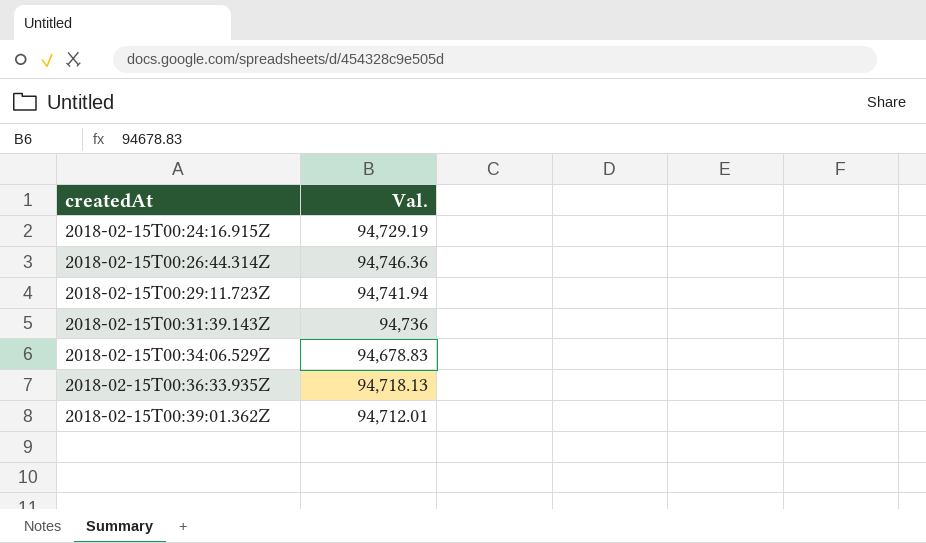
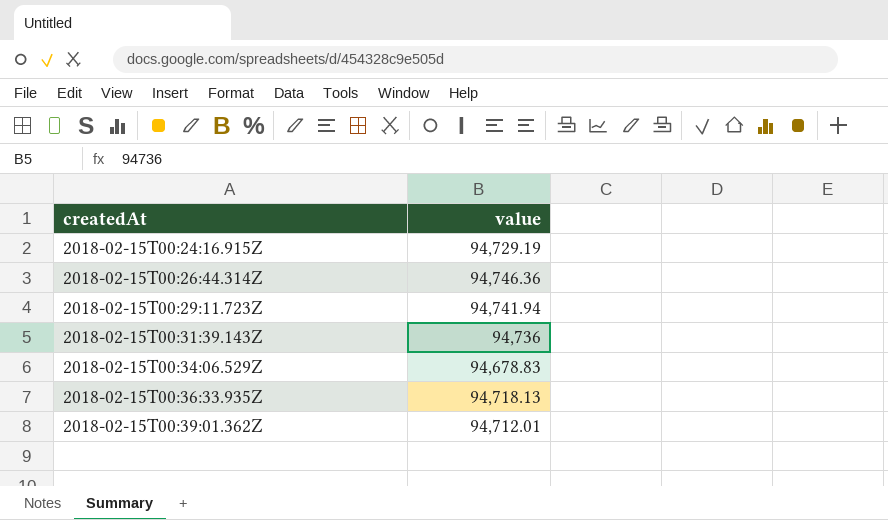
column name: Val. -> value

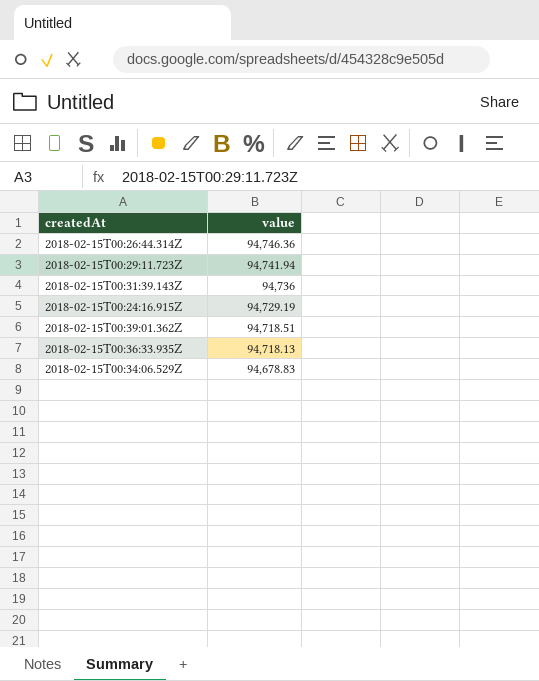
row order: createdAt ascending -> value descending
2018-02-15T00:39:01.362Z | value: 94,712.01 -> 94,718.51

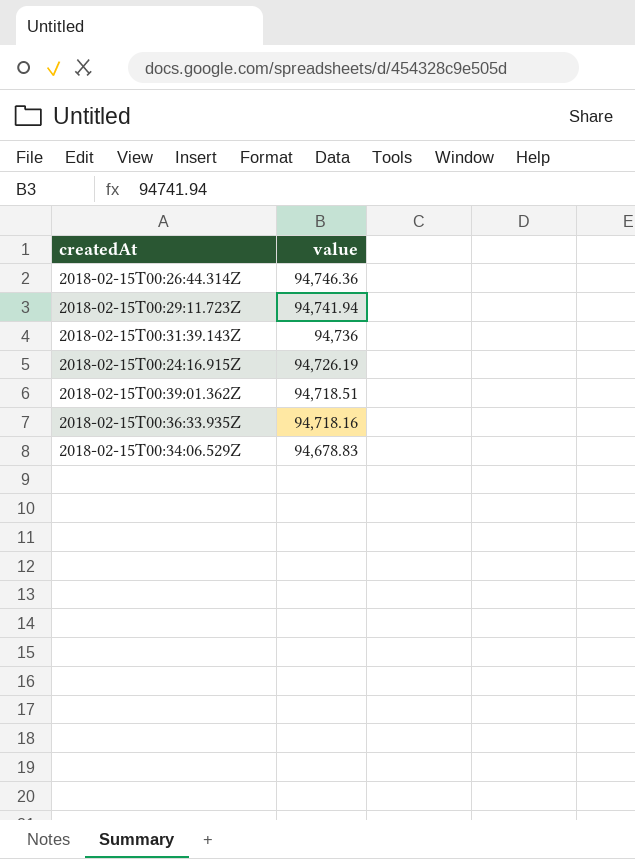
2018-02-15T00:24:16.915Z | value: 94,729.19 -> 94,726.19
2018-02-15T00:36:33.935Z | value: 94,718.13 -> 94,718.16

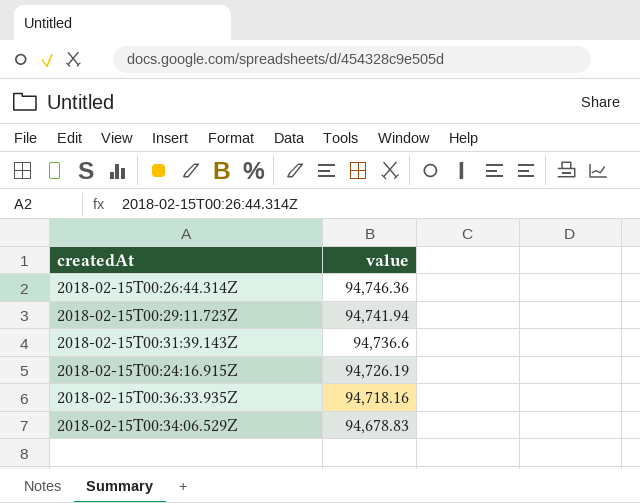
row 2018-02-15T00:39:01.362Z: 94,718.51 -> none
2018-02-15T00:31:39.143Z | value: 94,736 -> 94,736.6

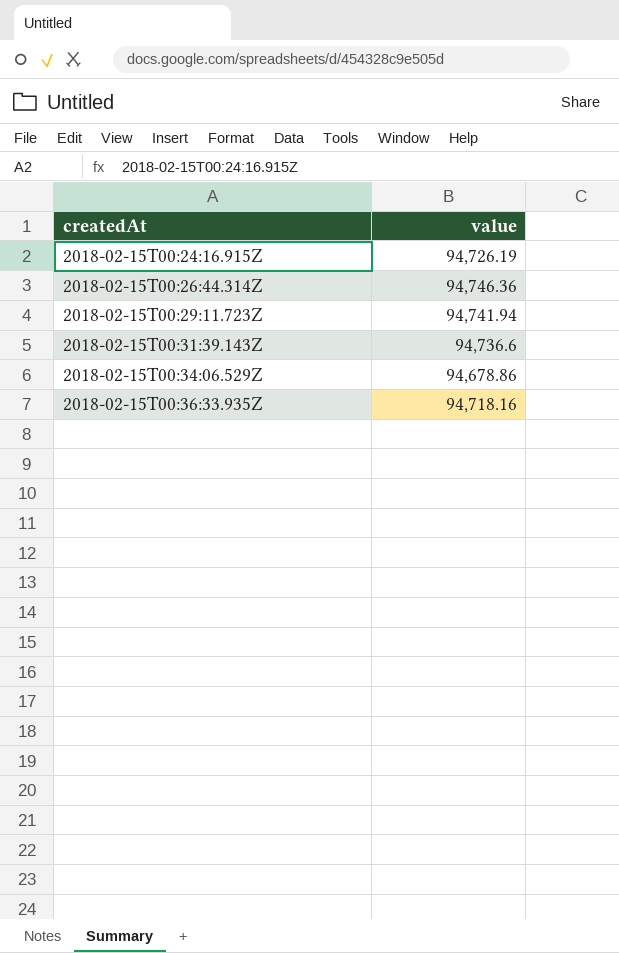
row order: value descending -> createdAt ascending
2018-02-15T00:34:06.529Z | value: 94,678.83 -> 94,678.86

